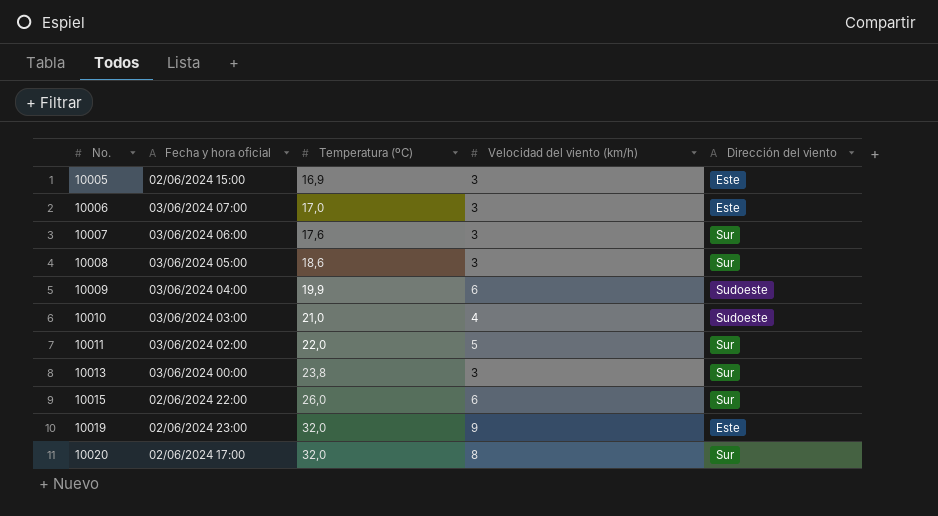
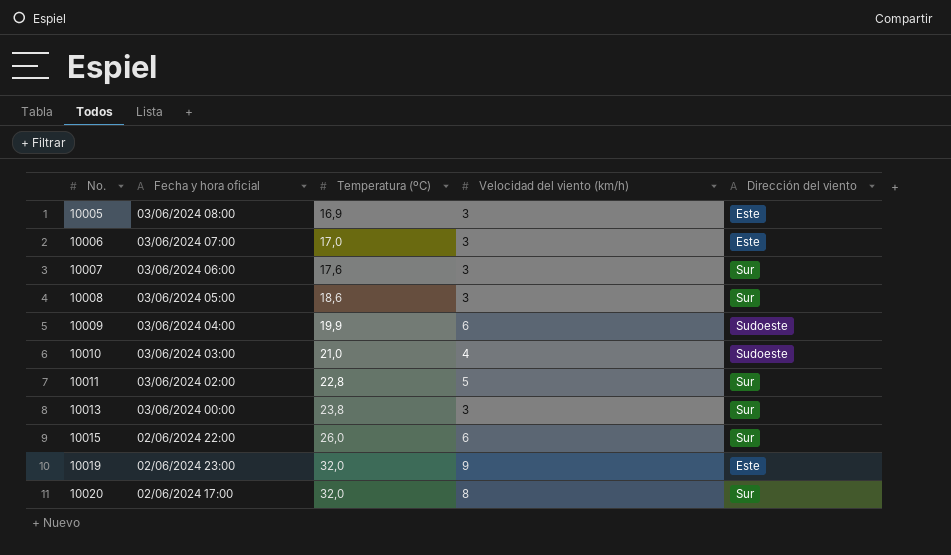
10005 | Fecha y hora oficial: 02/06/2024 15:00 -> 03/06/2024 08:00
10011 | Temperatura (ºC): 22,0 -> 22,8

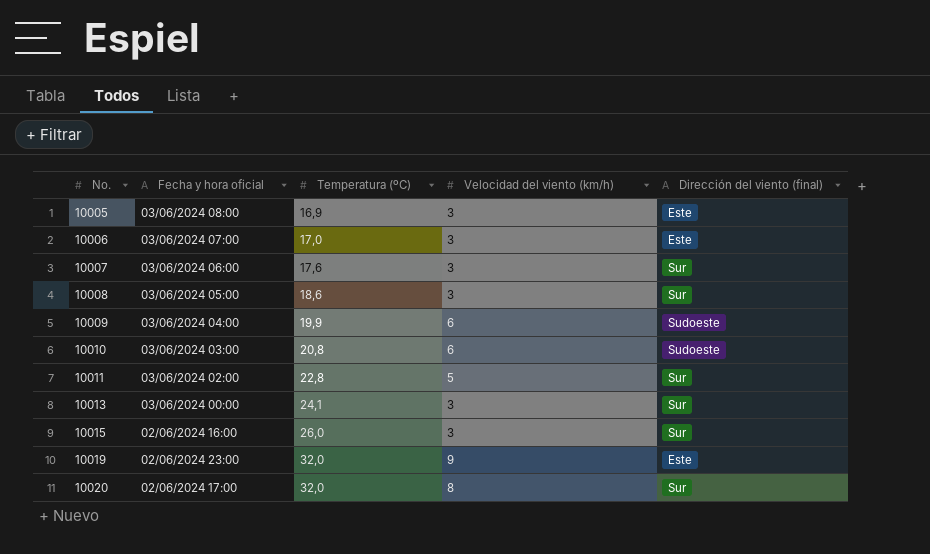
column name: Dirección del viento -> Dirección del viento (final)
10010 | Temperatura (ºC): 21,0 -> 20,8
10010 | Velocidad del viento (km/h): 4 -> 6
10013 | Temperatura (ºC): 23,8 -> 24,1
10015 | Fecha y hora oficial: 02/06/2024 22:00 -> 02/06/2024 16:00
10015 | Velocidad del viento (km/h): 6 -> 3

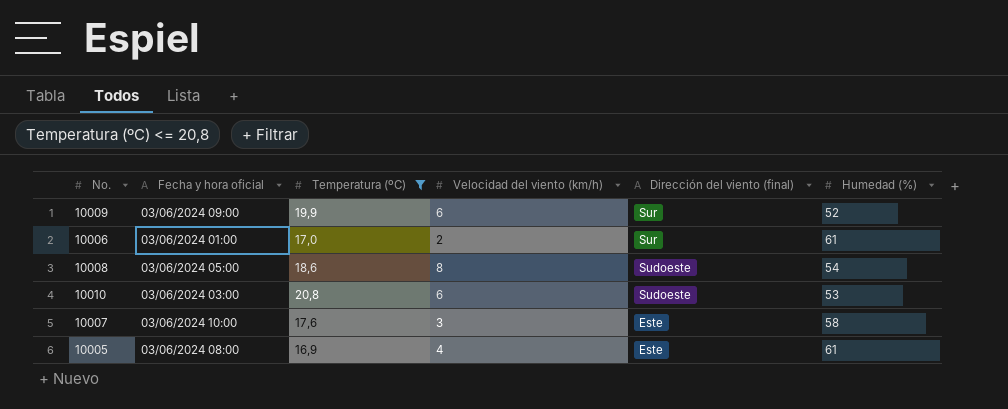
filter: none -> Temperatura (ºC) <= 20,8
row order: No. ascending -> Dirección del viento (final) descending
column Humedad (%) | position: none -> 6
10009 | Fecha y hora oficial: 03/06/2024 04:00 -> 03/06/2024 09:00
10009 | Dirección del viento (final): Sudoeste -> Sur
10006 | Fecha y hora oficial: 03/06/2024 07:00 -> 03/06/2024 01:00
10006 | Velocidad del viento (km/h): 3 -> 2
10006 | Dirección del viento (final): Este -> Sur
10008 | Velocidad del viento (km/h): 3 -> 8
10008 | Dirección del viento (final): Sur -> Sudoeste
10007 | Fecha y hora oficial: 03/06/2024 06:00 -> 03/06/2024 10:00
10007 | Dirección del viento (final): Sur -> Este
10005 | Velocidad del viento (km/h): 3 -> 4

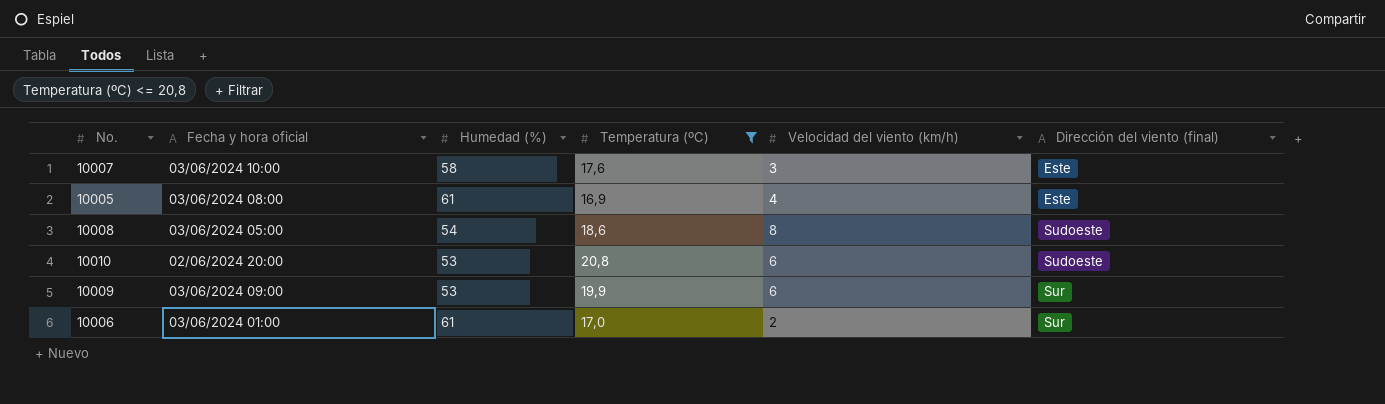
row order: Dirección del viento (final) descending -> Dirección del viento (final) ascending
column Humedad (%) | position: 6 -> 3
10010 | Fecha y hora oficial: 03/06/2024 03:00 -> 02/06/2024 20:00
10009 | Humedad (%): 52 -> 53

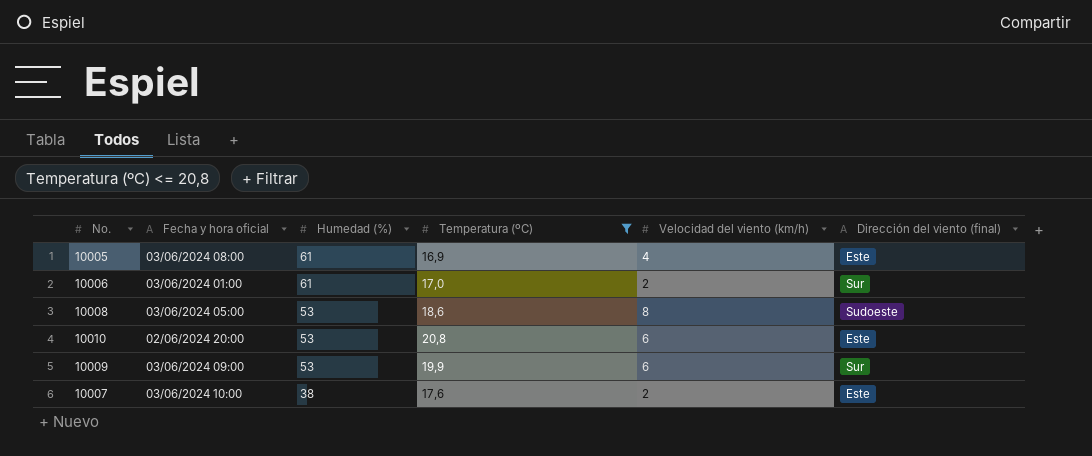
row order: Dirección del viento (final) ascending -> Humedad (%) descending
10008 | Humedad (%): 54 -> 53
10010 | Dirección del viento (final): Sudoeste -> Este
10007 | Humedad (%): 58 -> 38
10007 | Velocidad del viento (km/h): 3 -> 2

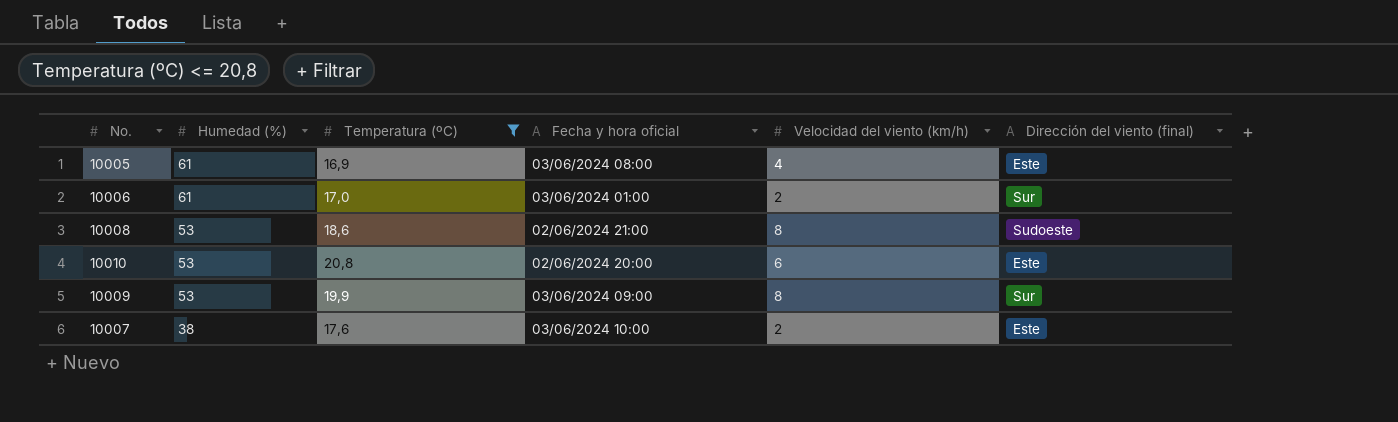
column Fecha y hora oficial | position: 2 -> 4
10008 | Fecha y hora oficial: 03/06/2024 05:00 -> 02/06/2024 21:00
10009 | Velocidad del viento (km/h): 6 -> 8

